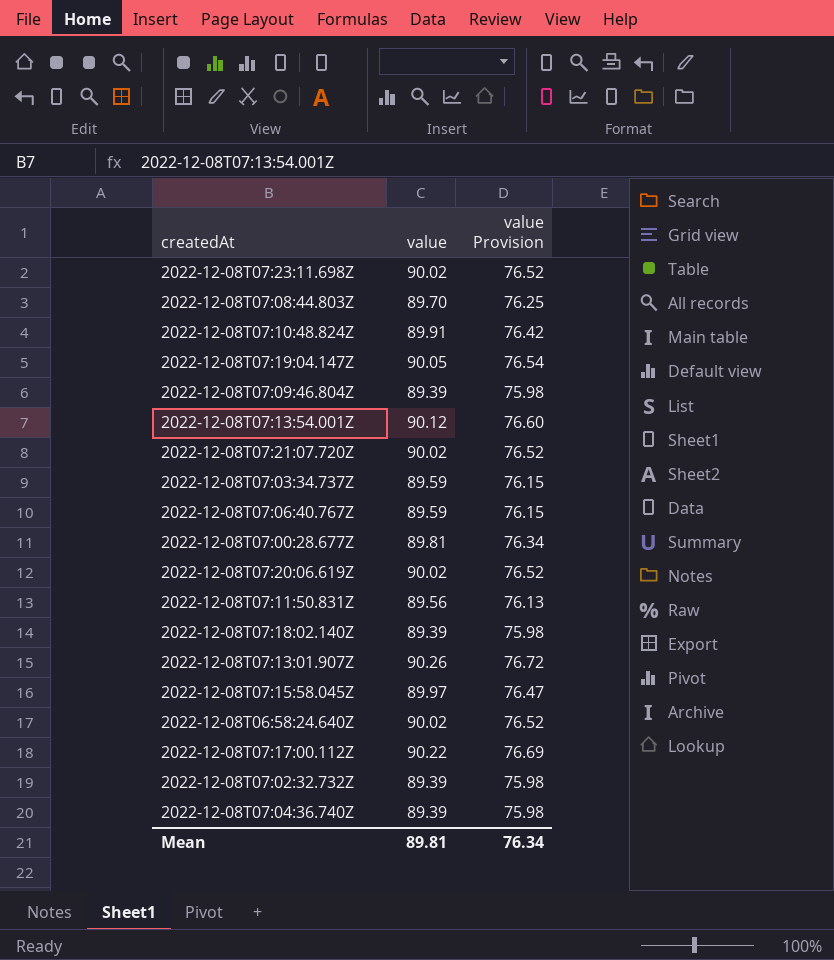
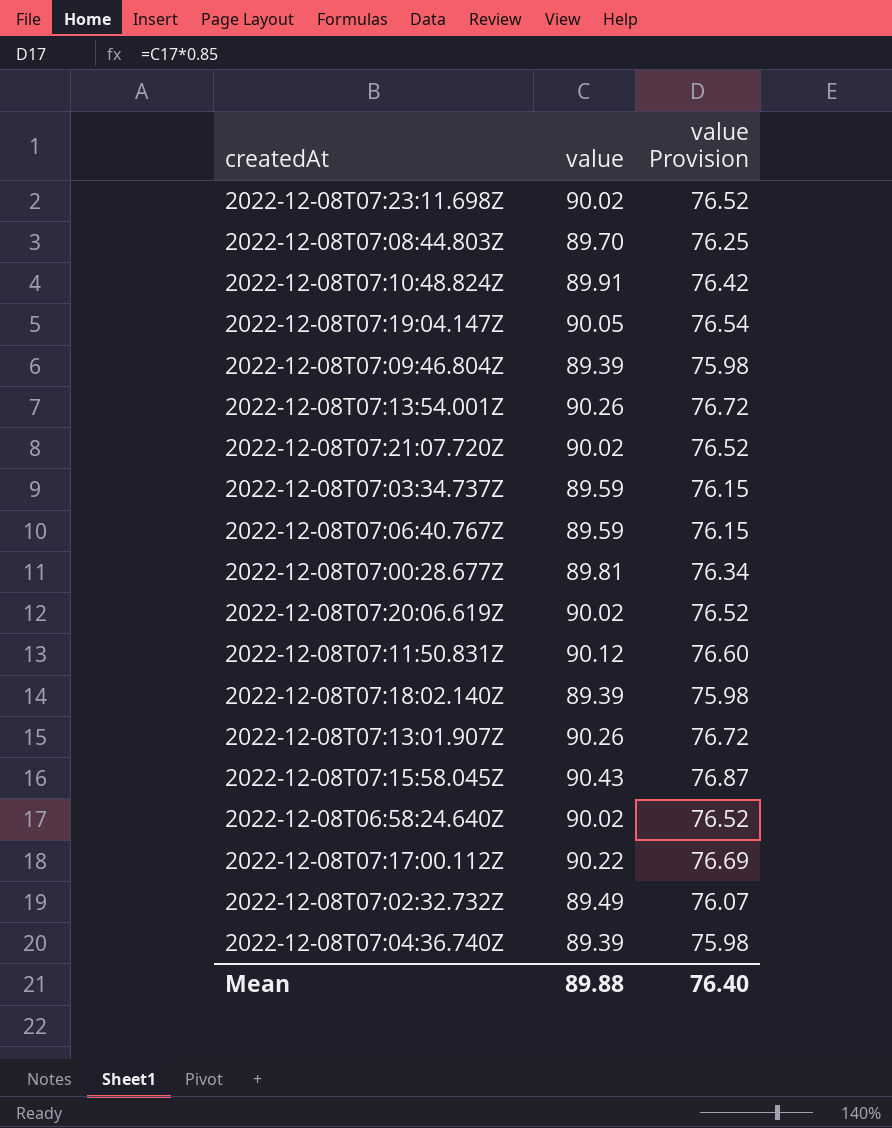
2022-12-08T07:13:54.001Z | value: 90.12 -> 90.26
2022-12-08T07:13:54.001Z | value Provision: 76.60 -> 76.72
2022-12-08T07:11:50.831Z | value: 89.56 -> 90.12
2022-12-08T07:11:50.831Z | value Provision: 76.13 -> 76.60
2022-12-08T07:15:58.045Z | value: 89.97 -> 90.43
2022-12-08T07:15:58.045Z | value Provision: 76.47 -> 76.87
2022-12-08T07:02:32.732Z | value: 89.39 -> 89.49
2022-12-08T07:02:32.732Z | value Provision: 75.98 -> 76.07
Mean | value: 89.81 -> 89.88
Mean | value Provision: 76.34 -> 76.40

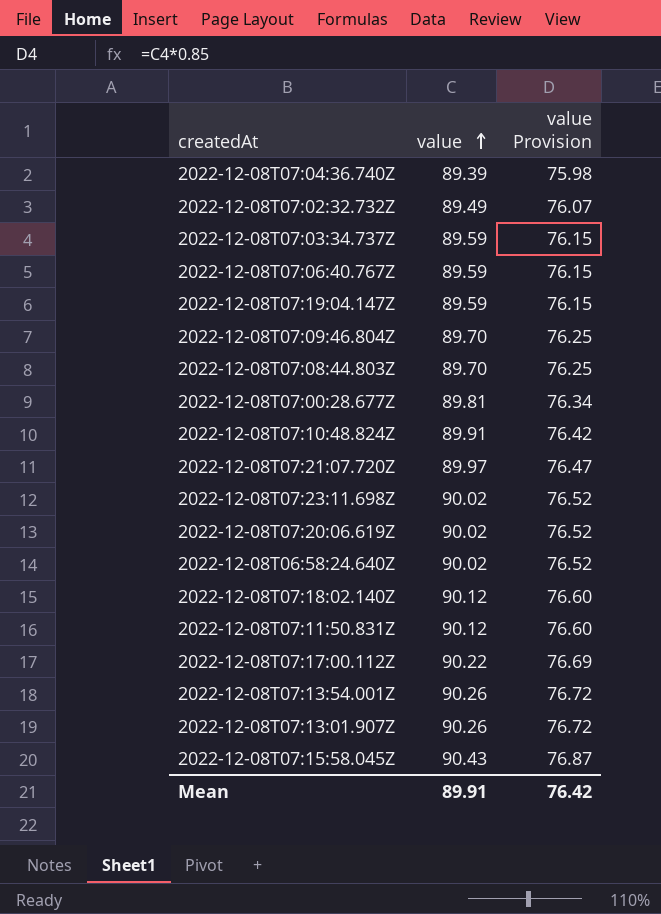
row order: none -> value ascending
2022-12-08T07:19:04.147Z | value: 90.05 -> 89.59
2022-12-08T07:19:04.147Z | value Provision: 76.54 -> 76.15
2022-12-08T07:09:46.804Z | value: 89.39 -> 89.70
2022-12-08T07:09:46.804Z | value Provision: 75.98 -> 76.25
2022-12-08T07:21:07.720Z | value: 90.02 -> 89.97
2022-12-08T07:21:07.720Z | value Provision: 76.52 -> 76.47
2022-12-08T07:18:02.140Z | value: 89.39 -> 90.12
2022-12-08T07:18:02.140Z | value Provision: 75.98 -> 76.60
Mean | value: 89.88 -> 89.91
Mean | value Provision: 76.40 -> 76.42

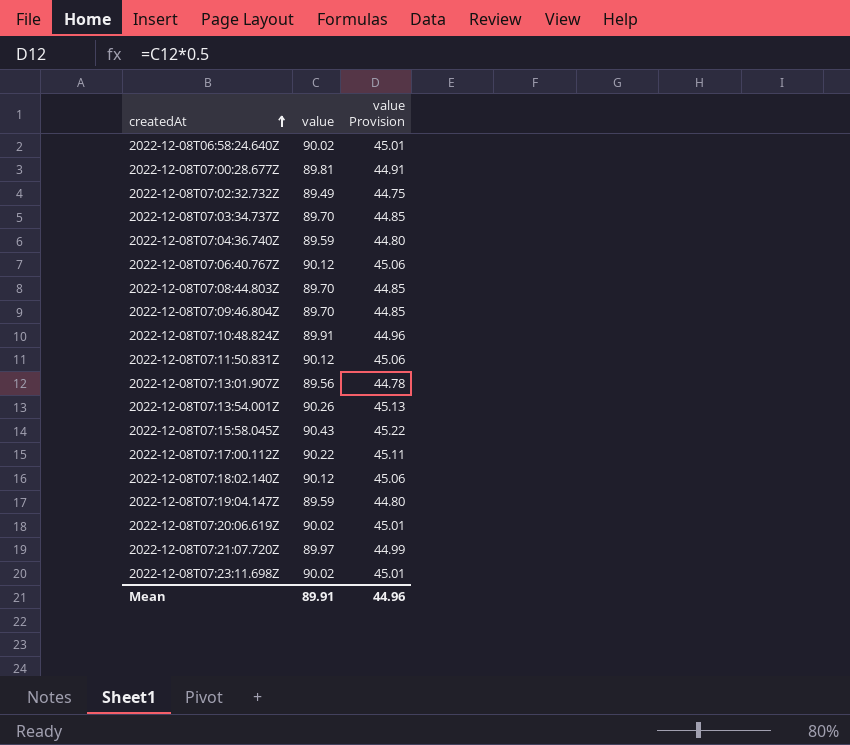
row order: value ascending -> createdAt ascending
column value Provision | formula: [value] * 0.85 -> [value] * 0.5
2022-12-08T07:03:34.737Z | value: 89.59 -> 89.70
2022-12-08T07:04:36.740Z | value: 89.39 -> 89.59
2022-12-08T07:06:40.767Z | value: 89.59 -> 90.12
2022-12-08T07:13:01.907Z | value: 90.26 -> 89.56
Mean | value Provision: 76.42 -> 44.96

